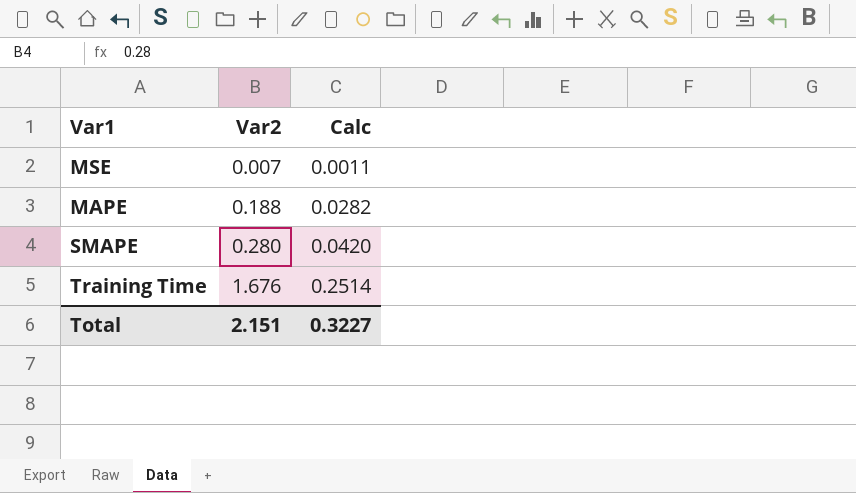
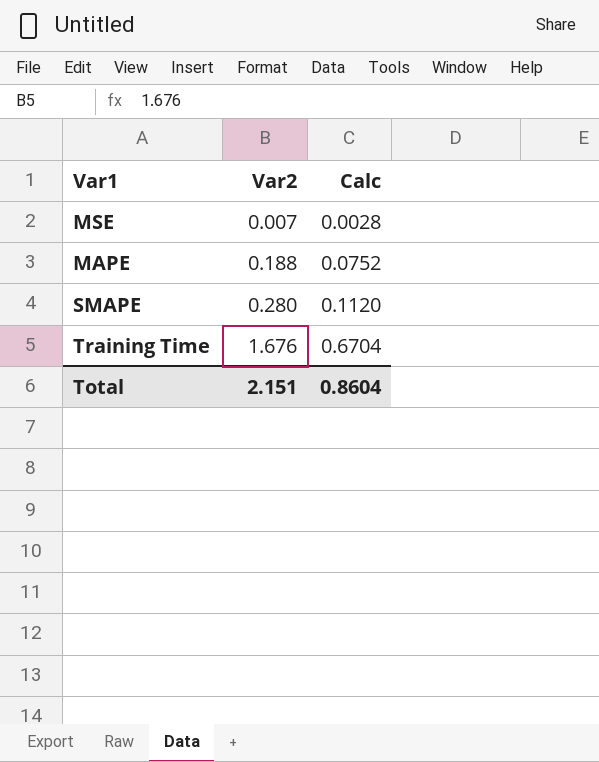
column Calc | formula: [Var2] * 0.15 -> [Var2] * 0.4
Total | Calc: 0.3227 -> 0.8604

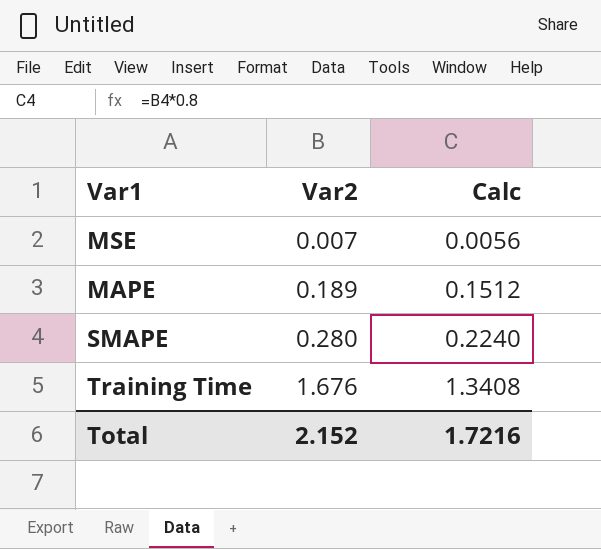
column Calc | formula: [Var2] * 0.4 -> [Var2] * 0.8
MAPE | Var2: 0.188 -> 0.189
Total | Var2: 2.151 -> 2.152
Total | Calc: 0.8604 -> 1.7216

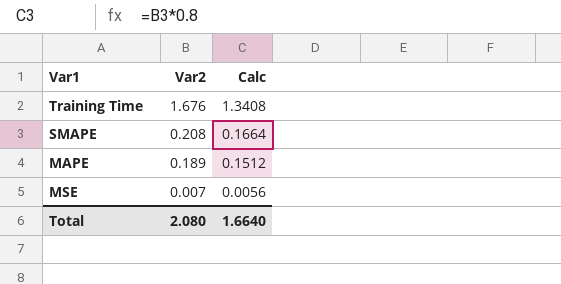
row order: Var2 ascending -> Var2 descending
SMAPE | Var2: 0.280 -> 0.208
SMAPE | Calc: 0.2240 -> 0.1664
Total | Var2: 2.152 -> 2.080
Total | Calc: 1.7216 -> 1.6640

